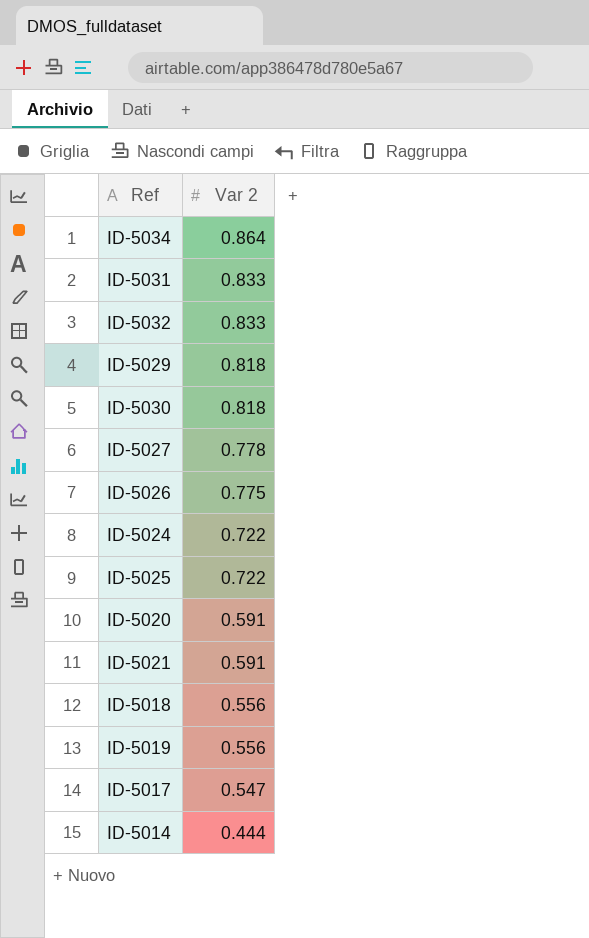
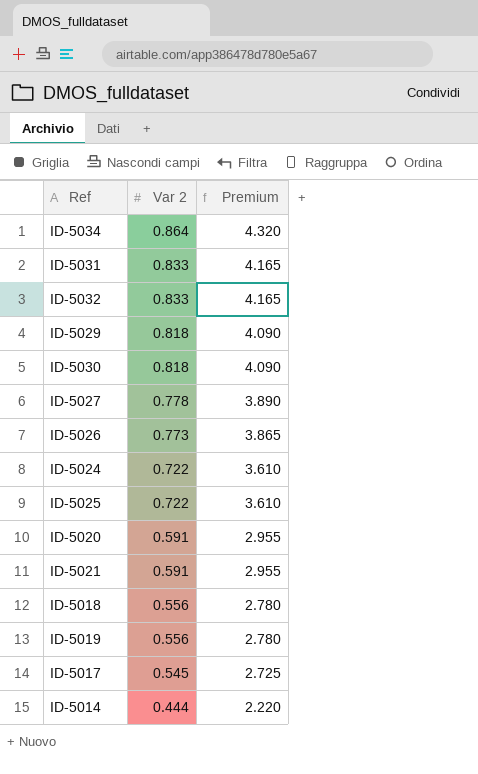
column Premium | formula: none -> [Var 2] * 5
ID-5026 | Var 2: 0.775 -> 0.773
ID-5017 | Var 2: 0.547 -> 0.545

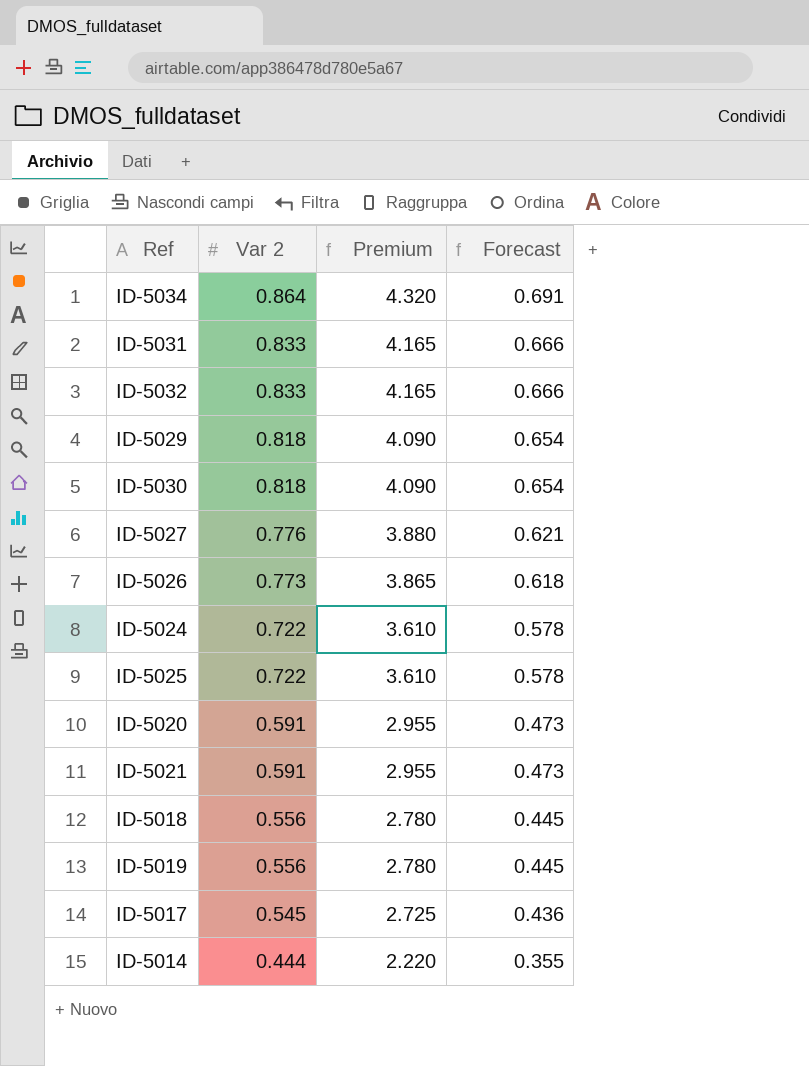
column Forecast | formula: none -> [Var 2] * 0.8
ID-5027 | Var 2: 0.778 -> 0.776
ID-5027 | Premium: 3.890 -> 3.880

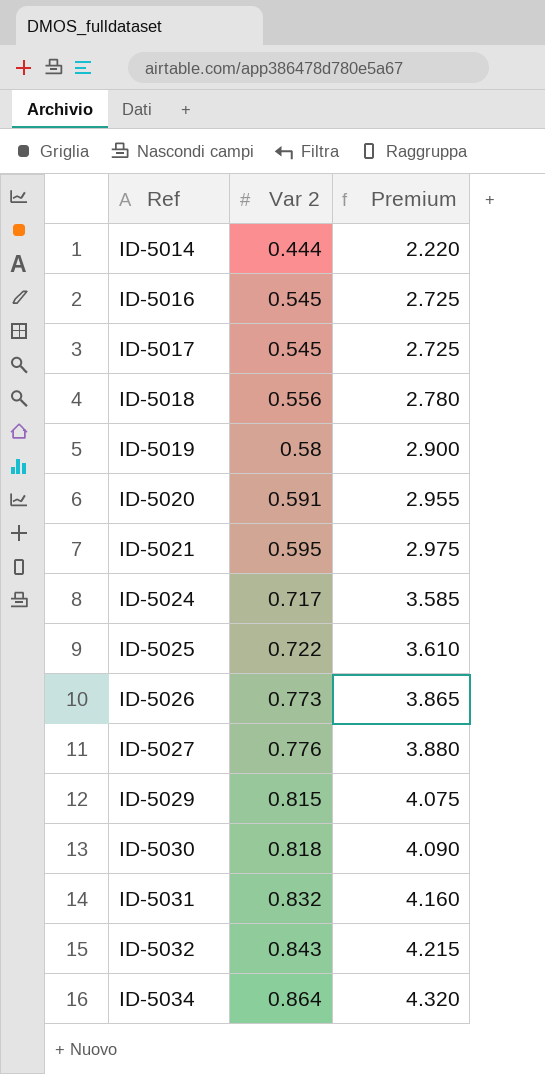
row order: Var 2 descending -> Ref ascending
column Forecast | formula: [Var 2] * 0.8 -> none
row ID-5016: none -> 0.545 | 2.725
ID-5019 | Var 2: 0.556 -> 0.58
ID-5019 | Premium: 2.780 -> 2.900
ID-5021 | Var 2: 0.591 -> 0.595
ID-5021 | Premium: 2.955 -> 2.975
ID-5024 | Var 2: 0.722 -> 0.717
ID-5024 | Premium: 3.610 -> 3.585
ID-5029 | Var 2: 0.818 -> 0.815
ID-5029 | Premium: 4.090 -> 4.075
ID-5031 | Var 2: 0.833 -> 0.832
ID-5031 | Premium: 4.165 -> 4.160
ID-5032 | Var 2: 0.833 -> 0.843
ID-5032 | Premium: 4.165 -> 4.215

